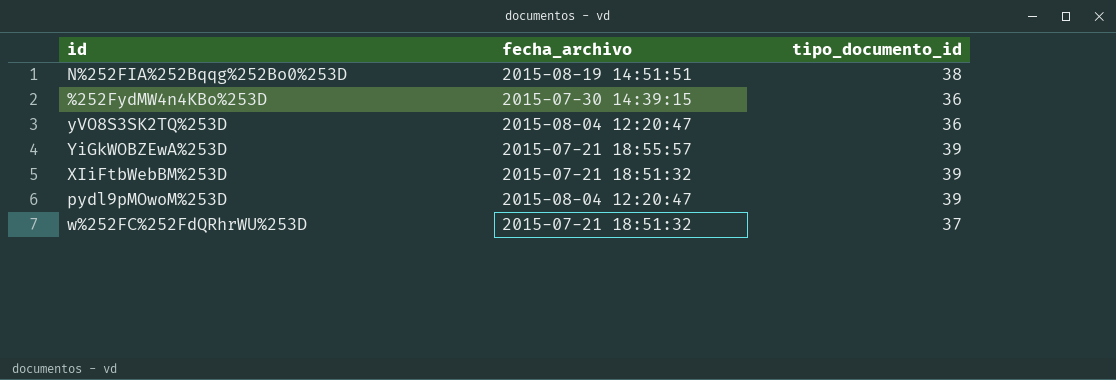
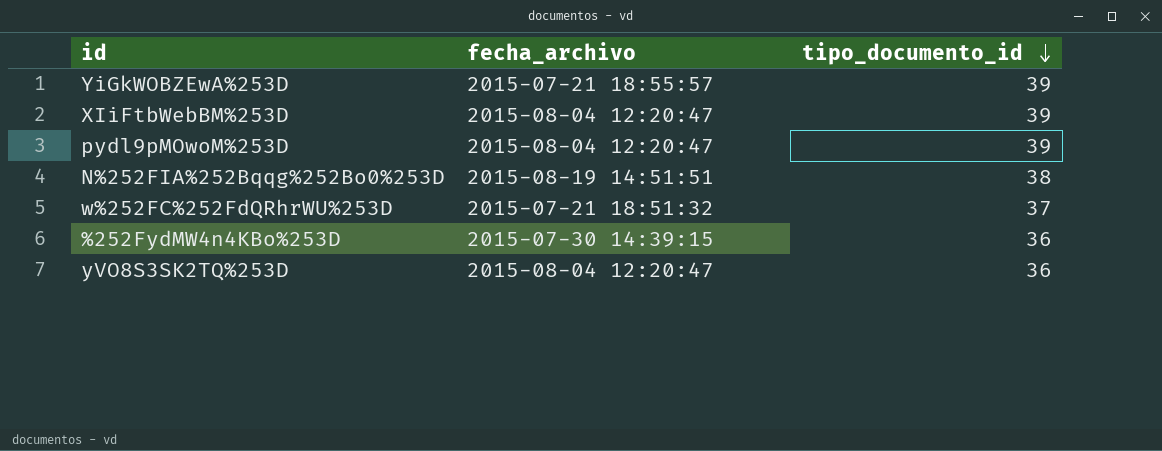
row order: none -> tipo_documento_id descending
XIiFtbWebBM%253D | fecha_archivo: 2015-07-21 18:51:32 -> 2015-08-04 12:20:47

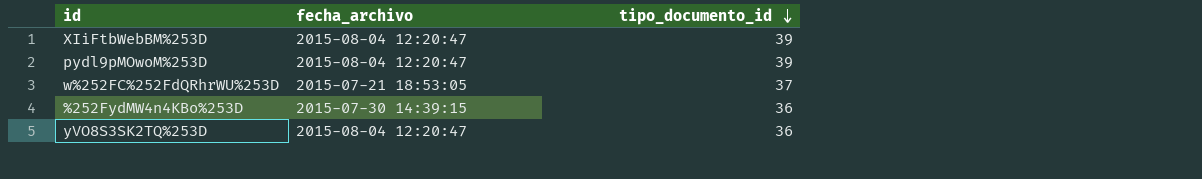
row YiGkWOBZEwA%253D: 2015-07-21 18:55:57 | 39 -> none
row N%252FIA%252Bqqg%252Bo0%253D: 2015-08-19 14:51:51 | 38 -> none
w%252FC%252FdQRhrWU%253D | fecha_archivo: 2015-07-21 18:51:32 -> 2015-07-21 18:53:05

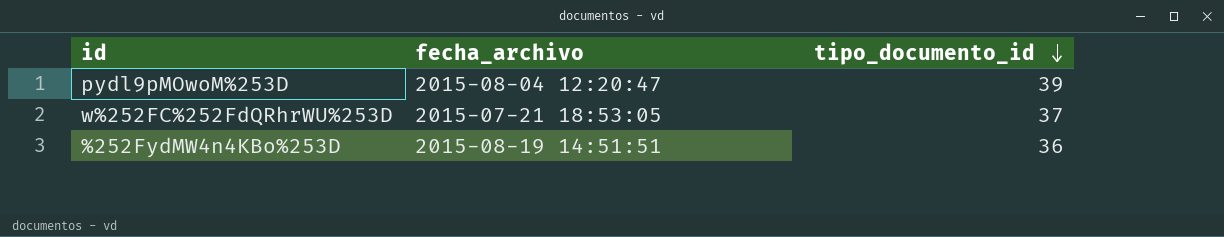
row XIiFtbWebBM%253D: 2015-08-04 12:20:47 | 39 -> none
row yVO8S3SK2TQ%253D: 2015-08-04 12:20:47 | 36 -> none
%252FydMW4n4KBo%253D | fecha_archivo: 2015-07-30 14:39:15 -> 2015-08-19 14:51:51

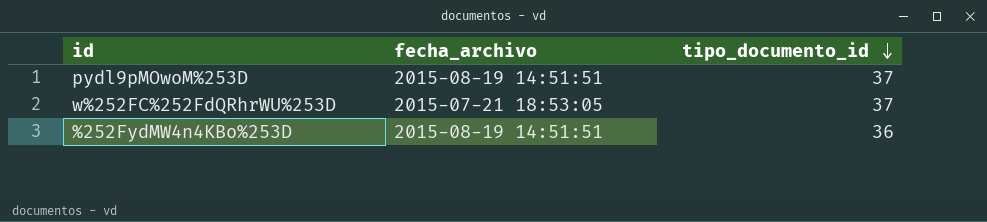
pydl9pMOwoM%253D | fecha_archivo: 2015-08-04 12:20:47 -> 2015-08-19 14:51:51
pydl9pMOwoM%253D | tipo_documento_id: 39 -> 37

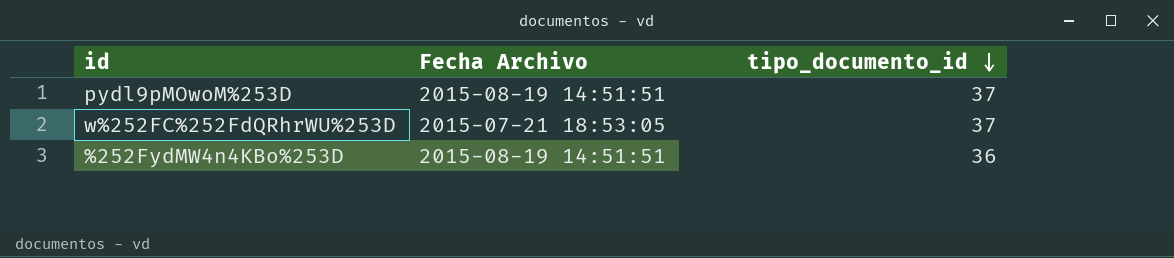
column name: fecha_archivo -> Fecha Archivo

